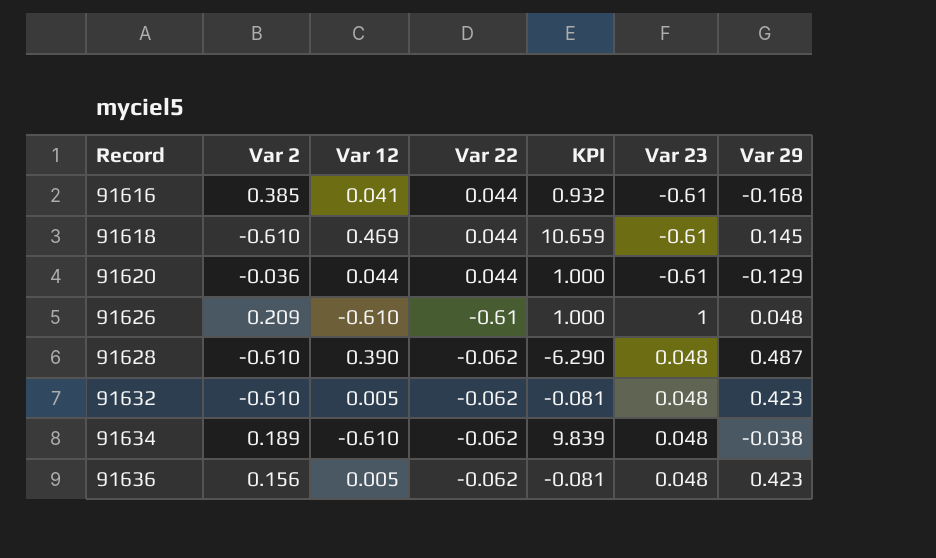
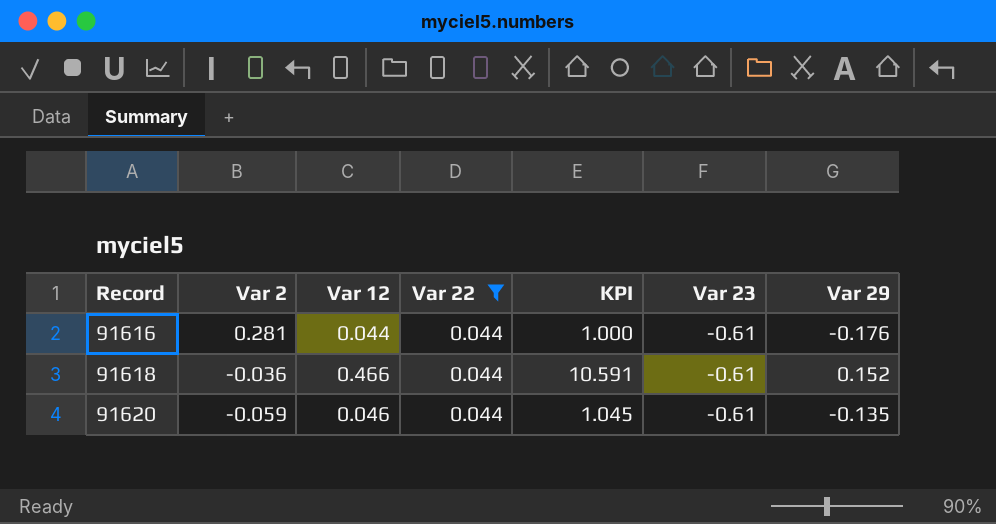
filter: none -> Var 22 = 0.044
91616 | Var 2: 0.385 -> 0.281
91616 | Var 12: 0.041 -> 0.044
91616 | KPI: 0.932 -> 1.000
91616 | Var 29: -0.168 -> -0.176
91618 | Var 2: -0.610 -> -0.036
91618 | Var 12: 0.469 -> 0.466
91618 | KPI: 10.659 -> 10.591
91618 | Var 29: 0.145 -> 0.152
91620 | Var 2: -0.036 -> -0.059
91620 | Var 12: 0.044 -> 0.046
91620 | KPI: 1.000 -> 1.045
91620 | Var 29: -0.129 -> -0.135

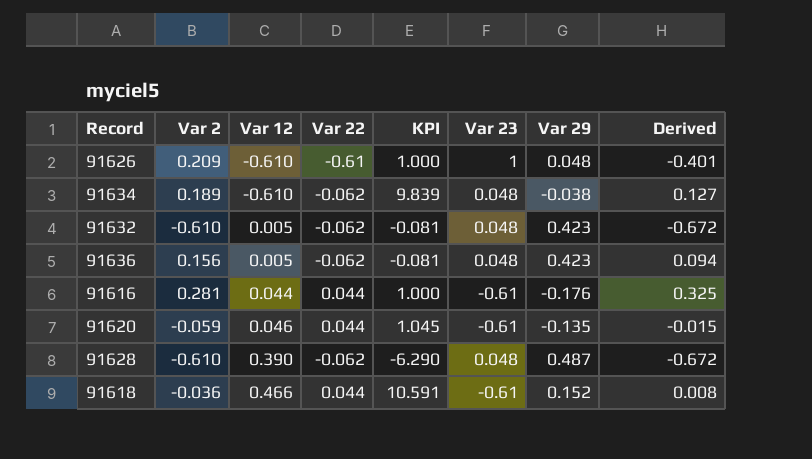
filter: Var 22 = 0.044 -> none
row order: Record ascending -> Var 12 ascending
column Derived | formula: none -> [Var 2] + [Var 22]

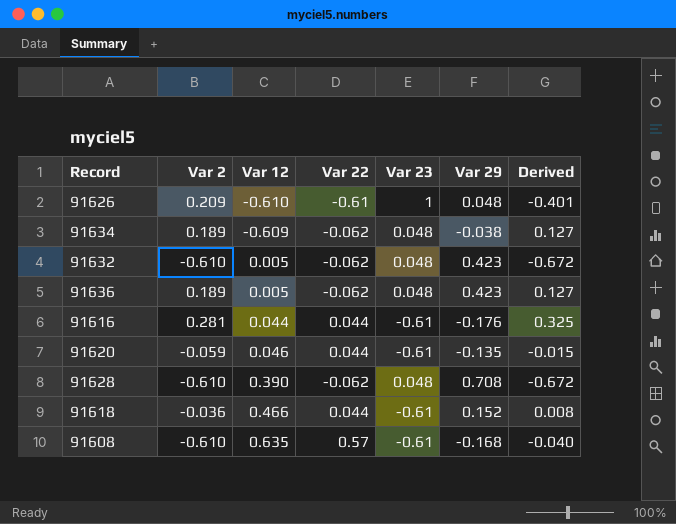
column KPI | formula: [Var 12] / [Var 22] -> none
91634 | Var 12: -0.610 -> -0.609
91636 | Var 2: 0.156 -> 0.189
91636 | Derived: 0.094 -> 0.127
91628 | Var 29: 0.487 -> 0.708
row 91608: none -> -0.610 | 0.635 | 0.57 | -0.61 | -0.168 | -0.040

